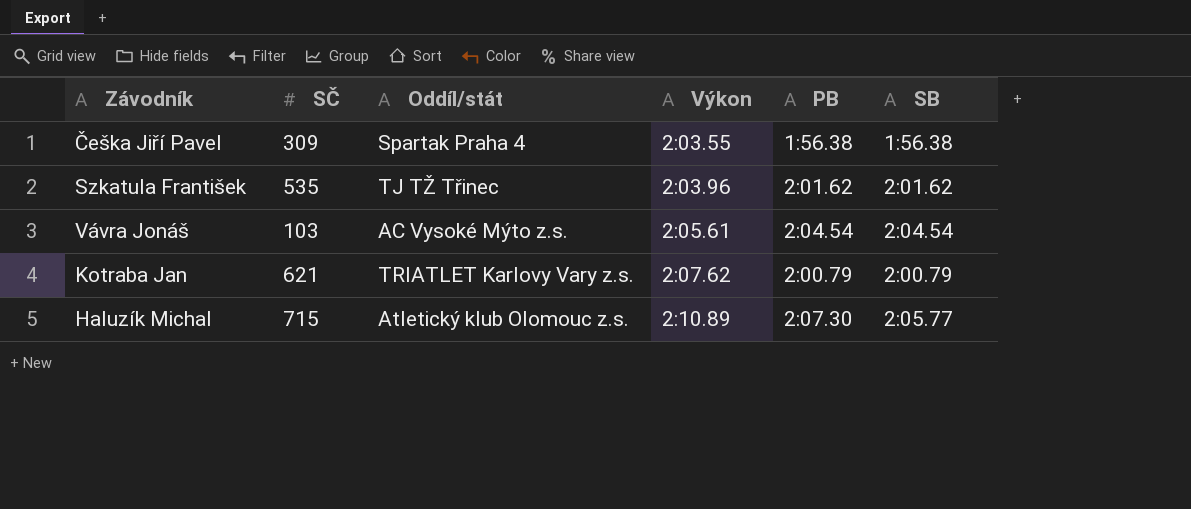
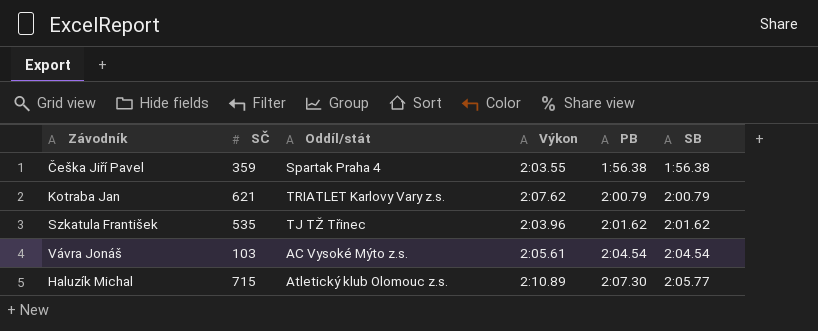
row order: Výkon ascending -> PB ascending
Češka Jiří Pavel | SČ: 309 -> 359

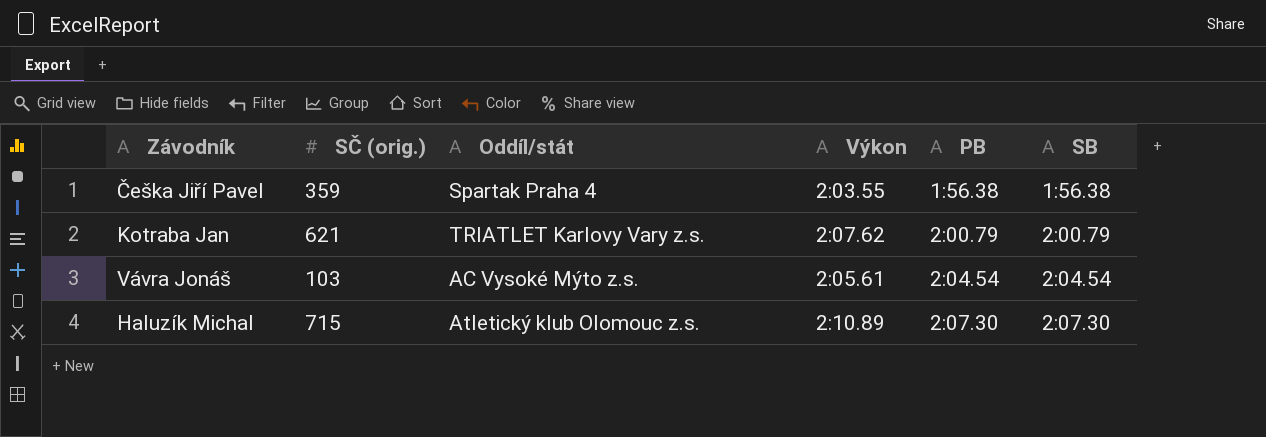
column name: SČ -> SČ (orig.)
row Szkatula František: 535 | TJ TŽ Třinec | 2:03.96 | 2:01.62 | 2:01.62 -> none
Haluzík Michal | SB: 2:05.77 -> 2:07.30

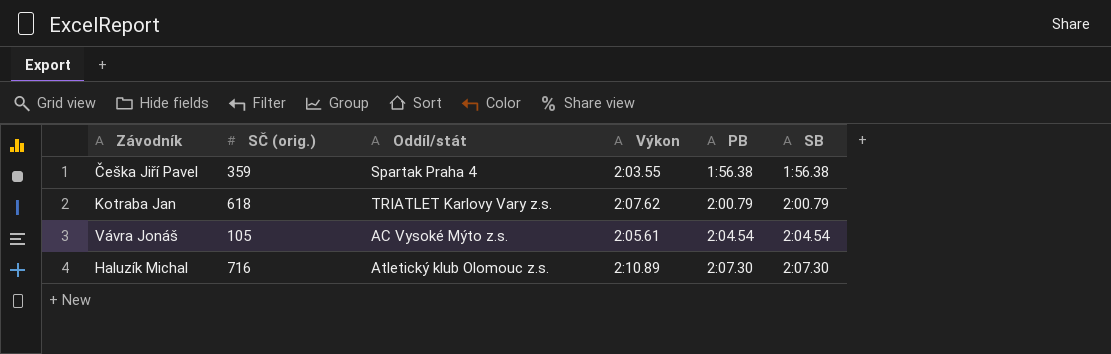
Kotraba Jan | SČ (orig.): 621 -> 618
Vávra Jonáš | SČ (orig.): 103 -> 105
Haluzík Michal | SČ (orig.): 715 -> 716

